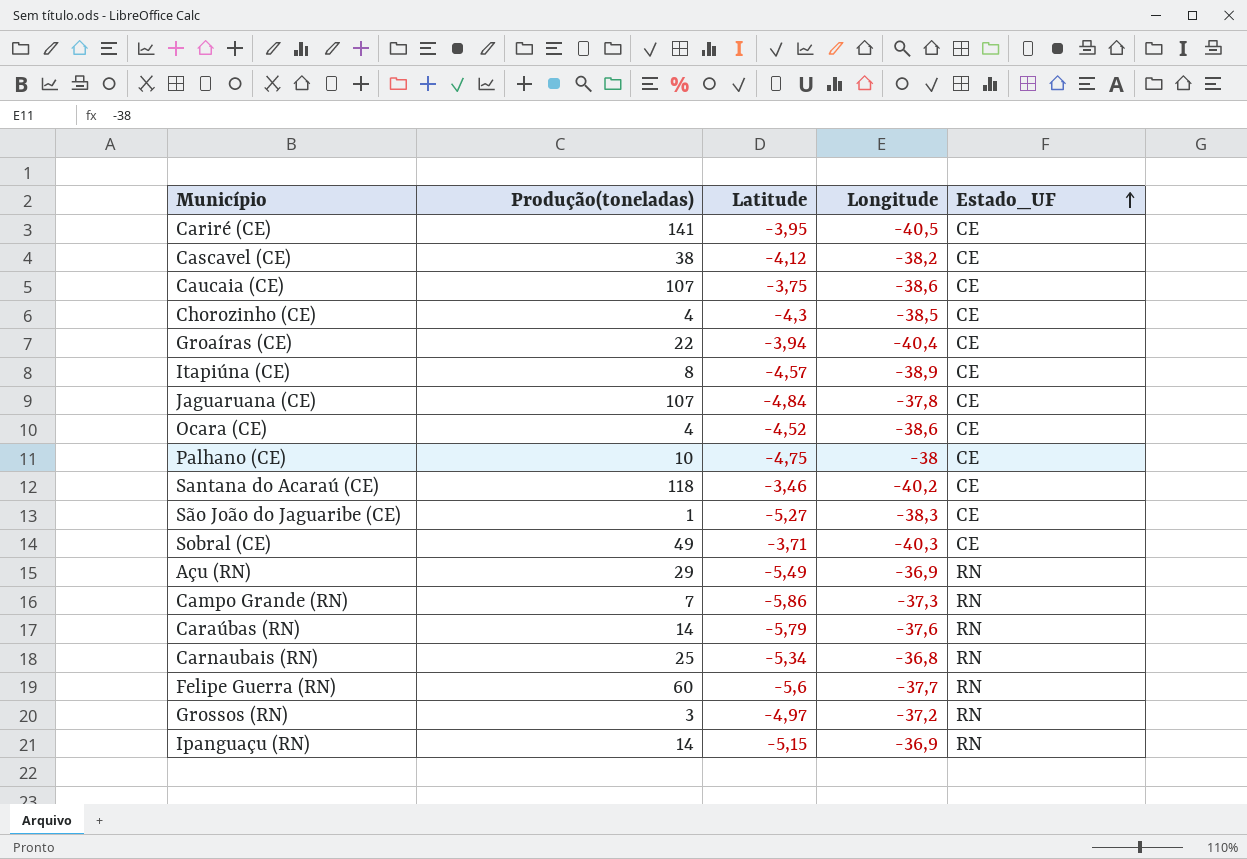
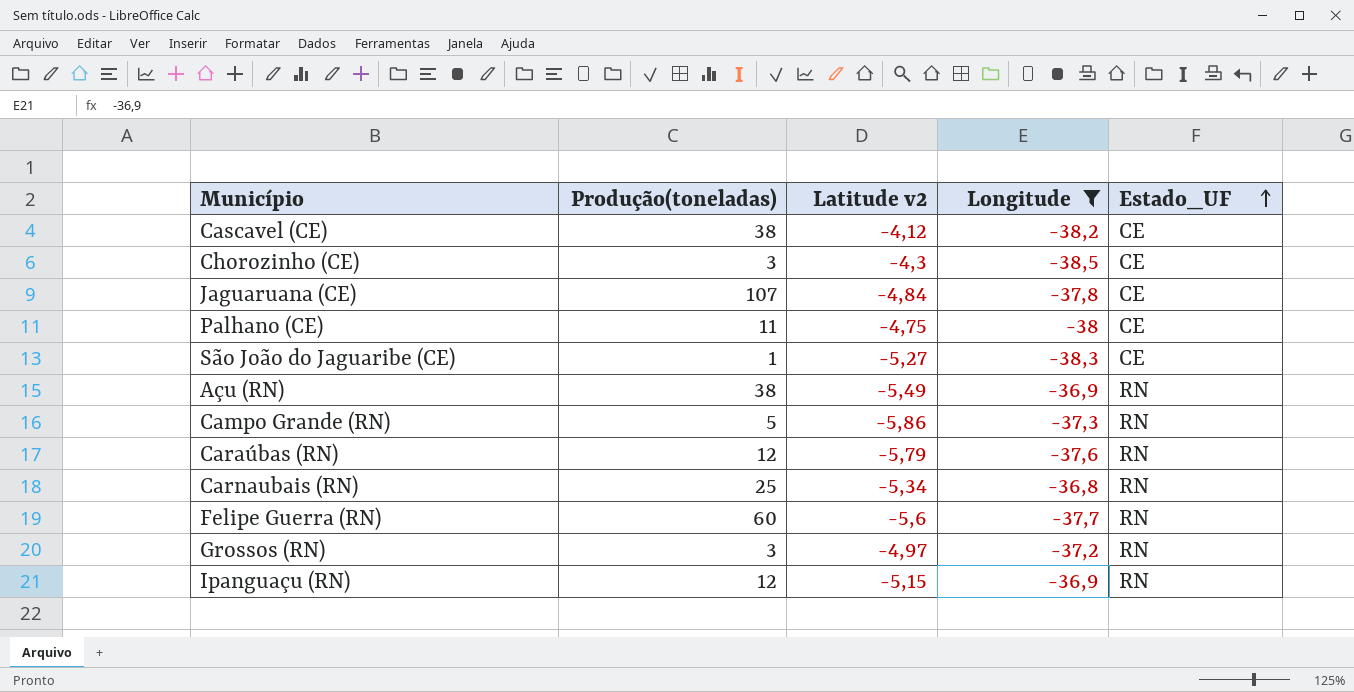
filter: none -> Longitude >= -38,5
column name: Latitude -> Latitude v2
Chorozinho (CE) | Produção(toneladas): 4 -> 3
Palhano (CE) | Produção(toneladas): 10 -> 11
Açu (RN) | Produção(toneladas): 29 -> 38
Campo Grande (RN) | Produção(toneladas): 7 -> 5
Caraúbas (RN) | Produção(toneladas): 14 -> 12
Ipanguaçu (RN) | Produção(toneladas): 14 -> 12

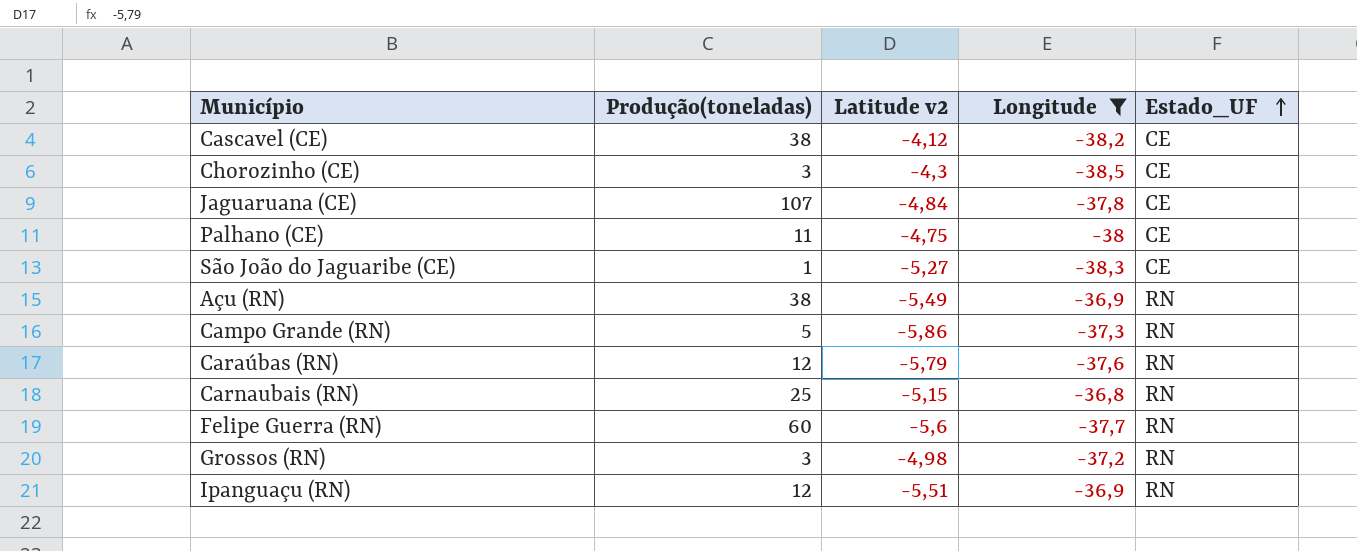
Carnaubais (RN) | Latitude v2: -5,34 -> -5,15
Grossos (RN) | Latitude v2: -4,97 -> -4,98
Ipanguaçu (RN) | Latitude v2: -5,15 -> -5,51

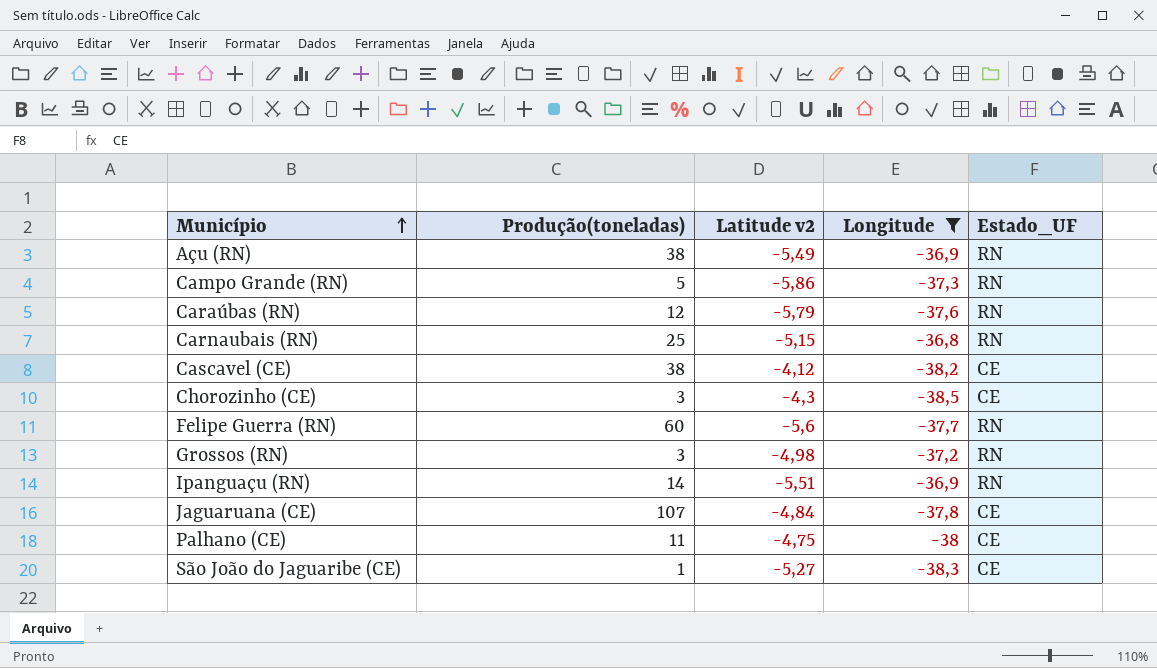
row order: Estado_UF ascending -> Município ascending
Ipanguaçu (RN) | Produção(toneladas): 12 -> 14

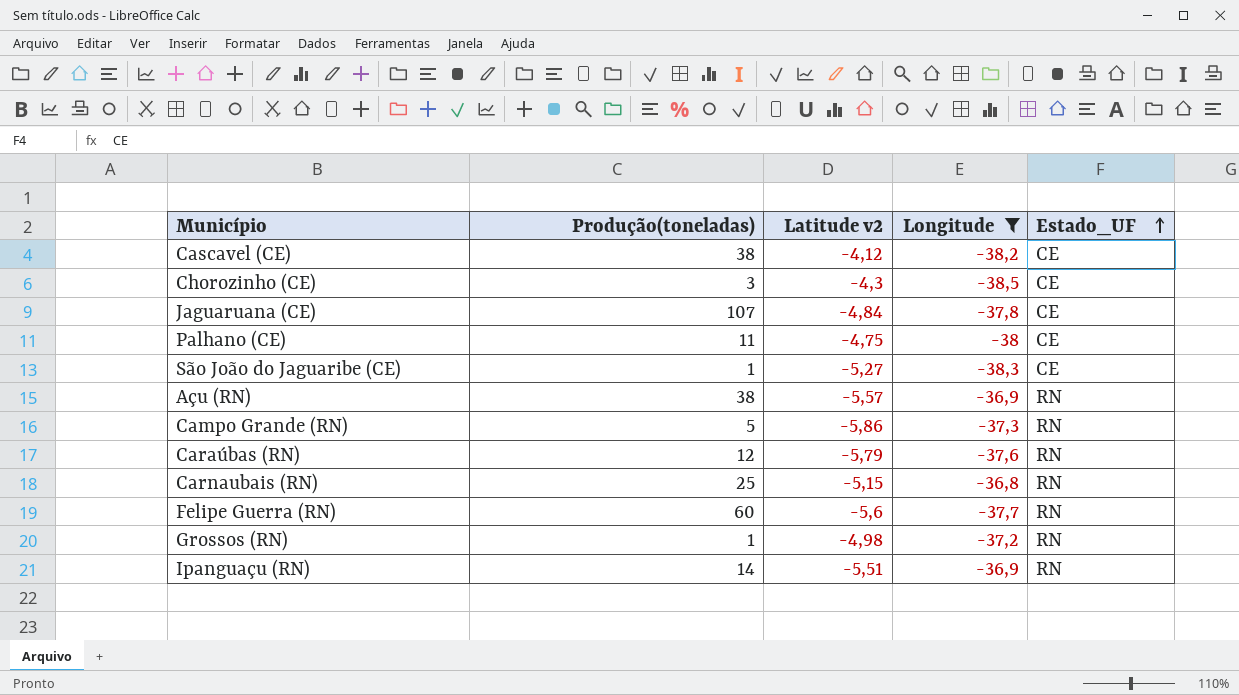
row order: Município ascending -> Estado_UF ascending
Açu (RN) | Latitude v2: -5,49 -> -5,57
Grossos (RN) | Produção(toneladas): 3 -> 1

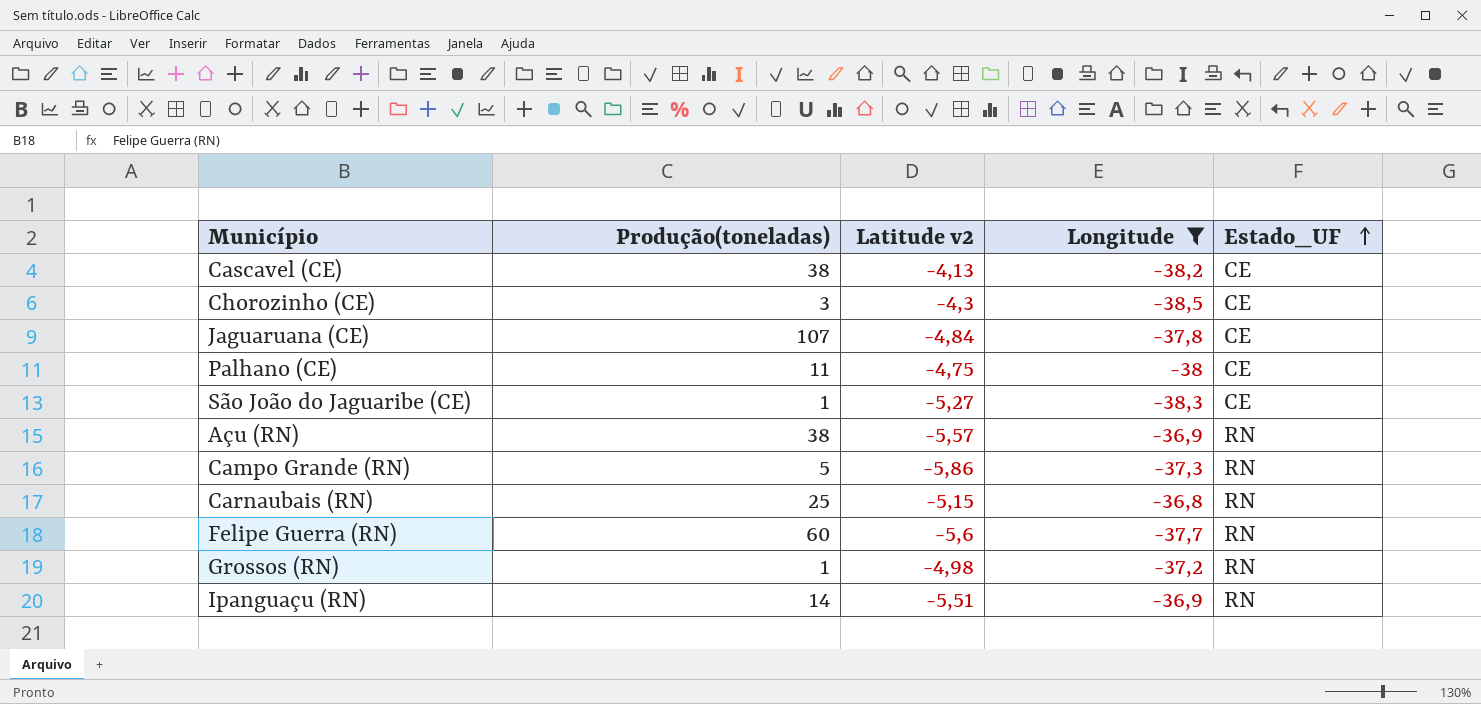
row Caraúbas (RN): 12 | -5,79 | -37,6 | RN -> none
Cascavel (CE) | Latitude v2: -4,12 -> -4,13

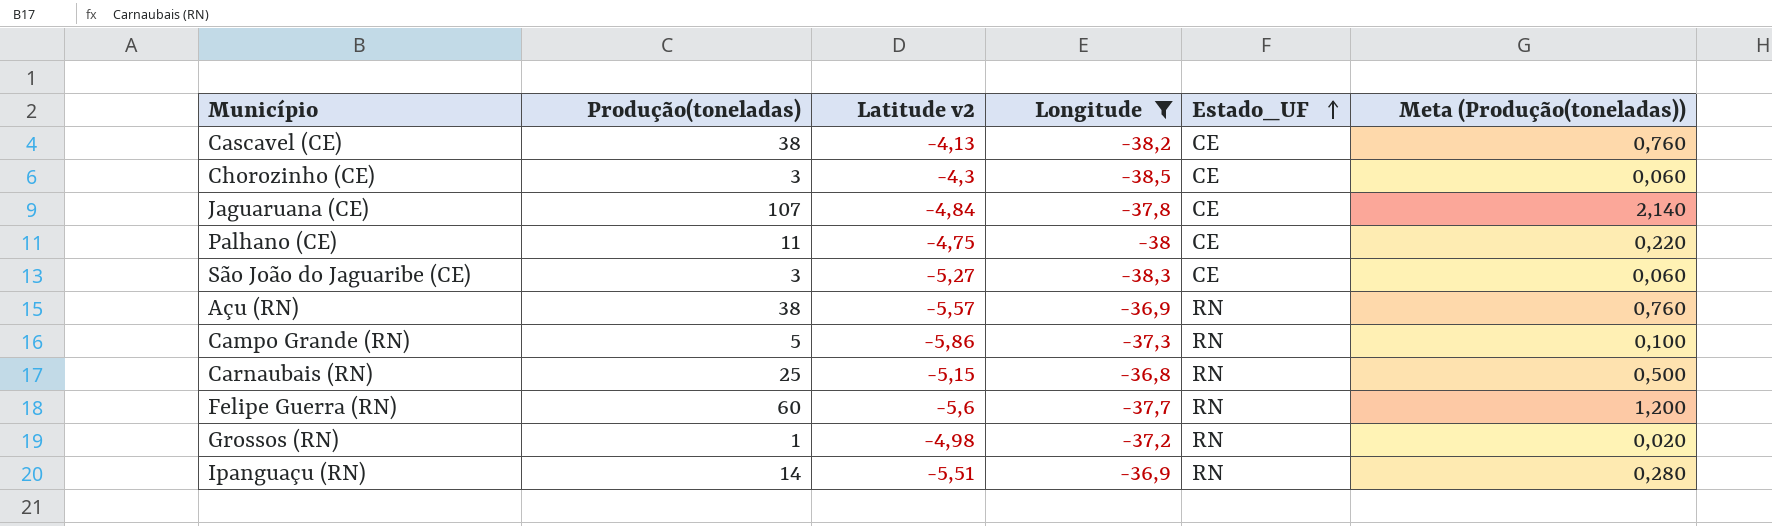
column Meta (Produção(toneladas)) | formula: none -> [Produção(toneladas)] * 0,02
São João do Jaguaribe (CE) | Produção(toneladas): 1 -> 3

